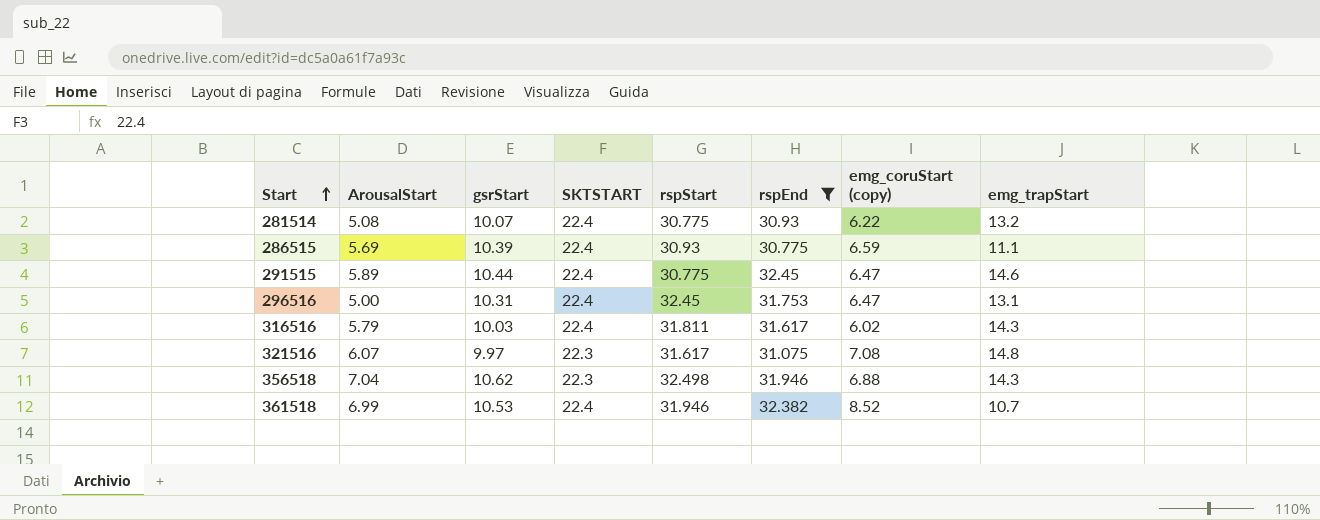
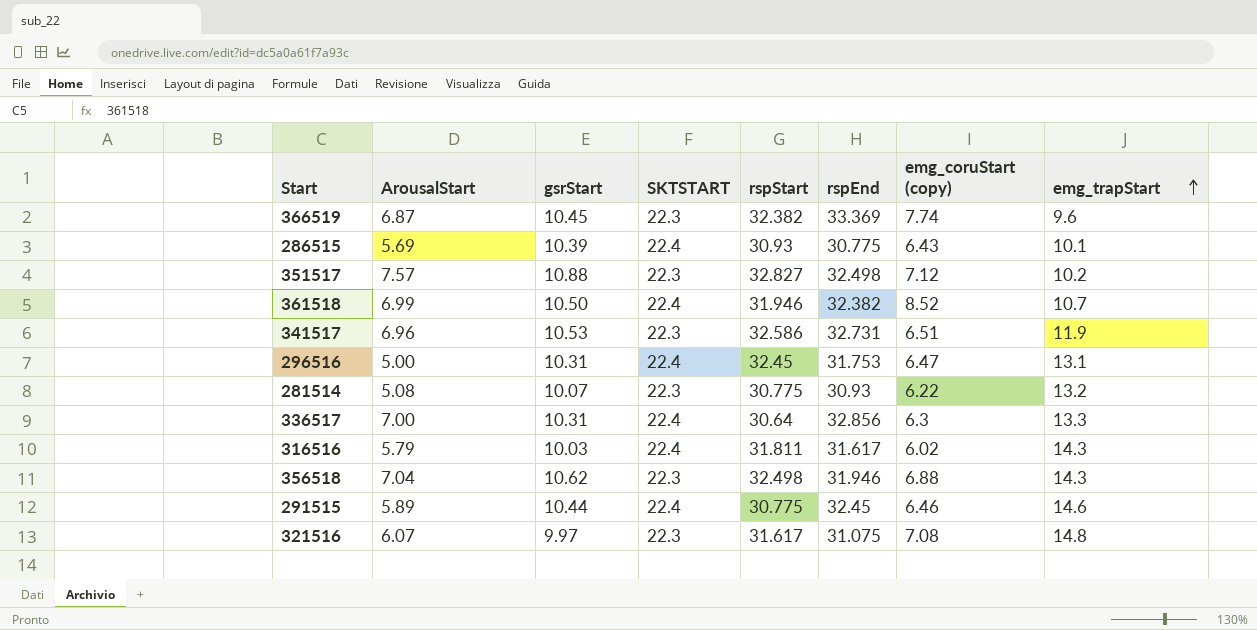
filter: rspEnd <= 32.45 -> none
row order: Start ascending -> emg_trapStart ascending
286515 | emg_coruStart (copy): 6.59 -> 6.43
286515 | emg_trapStart: 11.1 -> 10.1
361518 | gsrStart: 10.53 -> 10.50
281514 | SKTSTART: 22.4 -> 22.3
291515 | emg_coruStart (copy): 6.47 -> 6.46

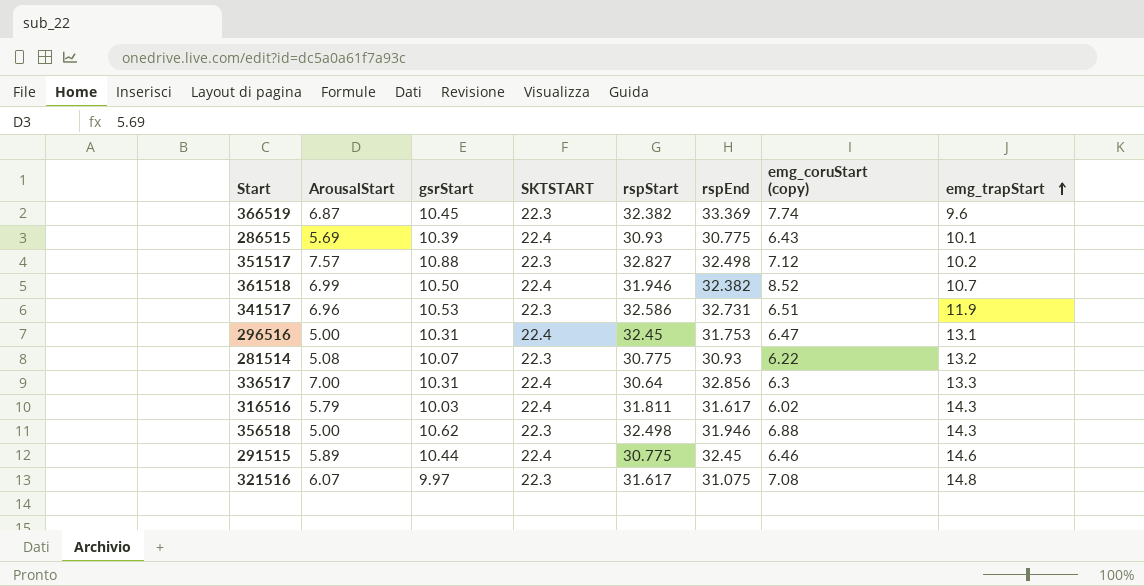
356518 | ArousalStart: 7.04 -> 5.00

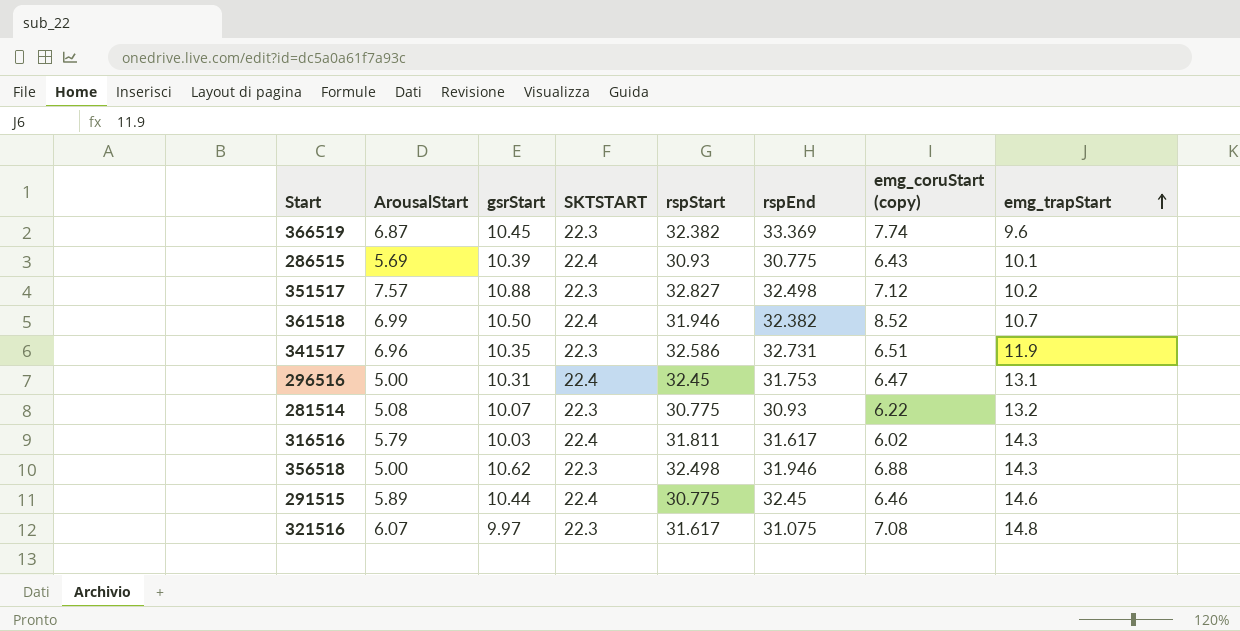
row 336517: 7.00 | 10.31 | 22.4 | 30.64 | 32.856 | 6.3 | 13.3 -> none
341517 | gsrStart: 10.53 -> 10.35

